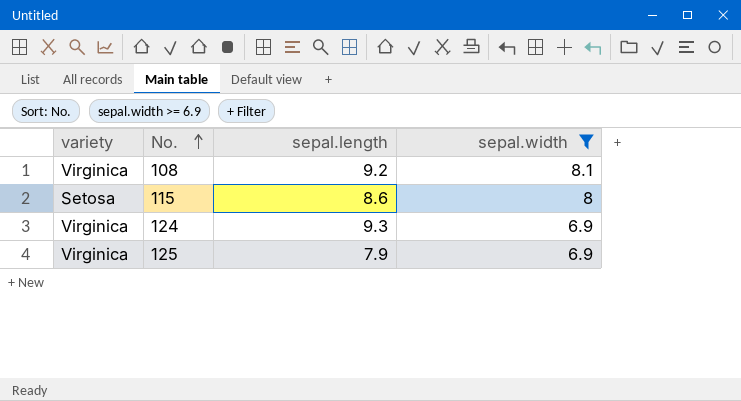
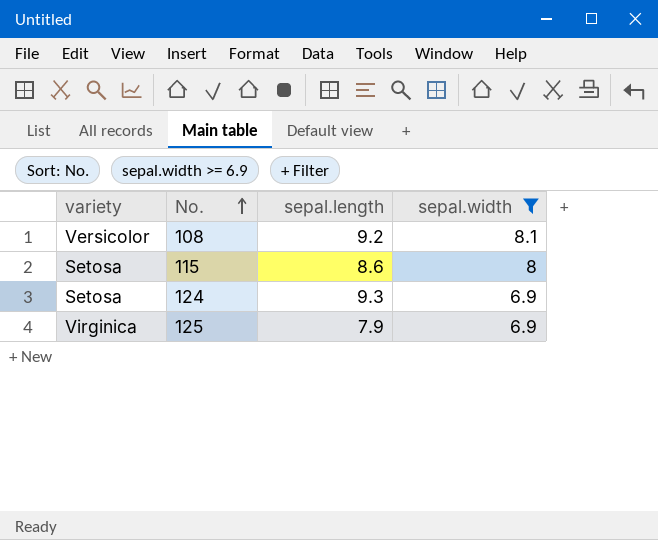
108 | variety: Virginica -> Versicolor
124 | variety: Virginica -> Setosa

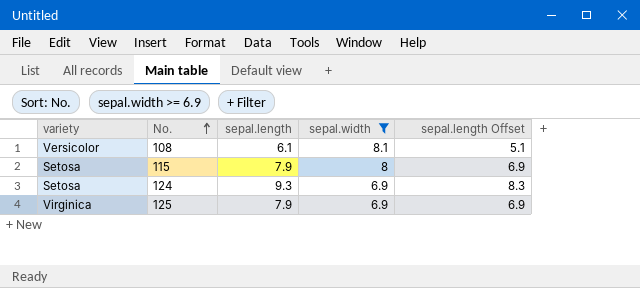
column sepal.length Offset | formula: none -> [sepal.length] - 1
108 | sepal.length: 9.2 -> 6.1
115 | sepal.length: 8.6 -> 7.9

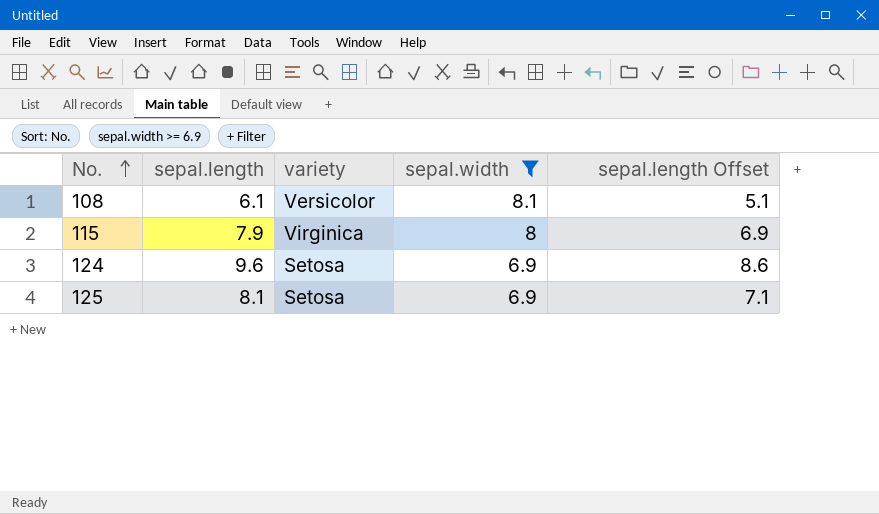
column variety | position: 1 -> 3
115 | variety: Setosa -> Virginica
124 | sepal.length: 9.3 -> 9.6
124 | sepal.length Offset: 8.3 -> 8.6
125 | sepal.length: 7.9 -> 8.1
125 | variety: Virginica -> Setosa
125 | sepal.length Offset: 6.9 -> 7.1

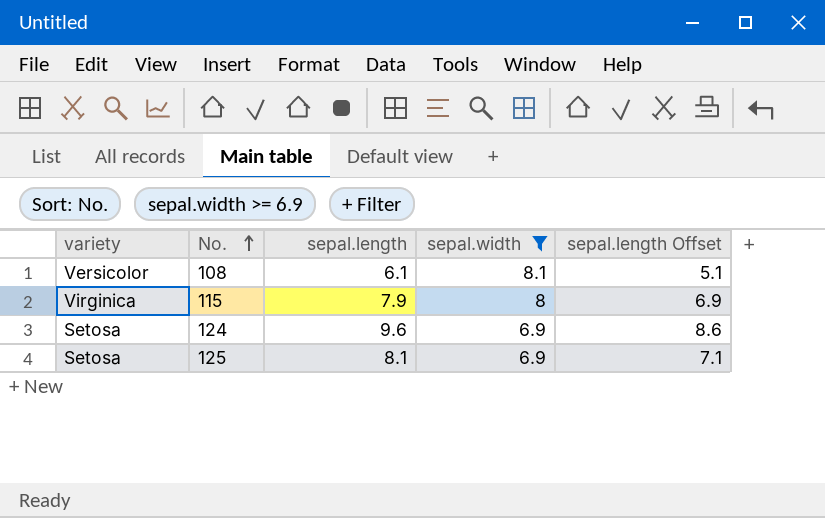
column variety | position: 3 -> 1

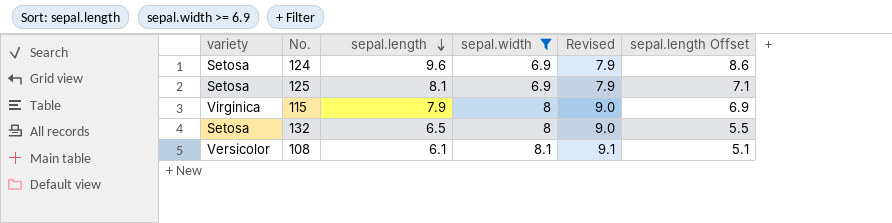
row order: No. ascending -> sepal.length descending
column Revised | formula: none -> [sepal.width] + 1
row 132: none -> Setosa | 6.5 | 8 | 9.0 | 5.5

